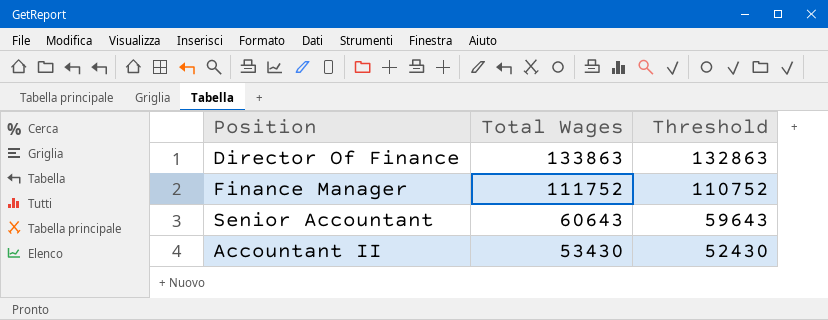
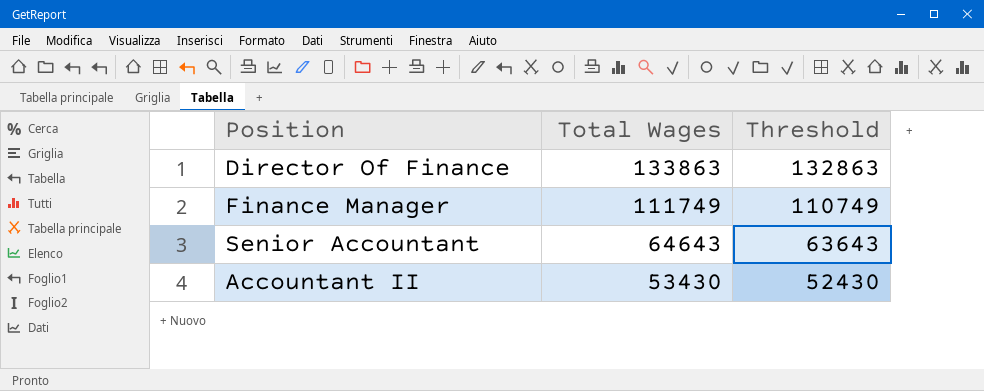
Finance Manager | Total Wages: 111752 -> 111749
Finance Manager | Threshold: 110752 -> 110749
Senior Accountant | Total Wages: 60643 -> 64643
Senior Accountant | Threshold: 59643 -> 63643

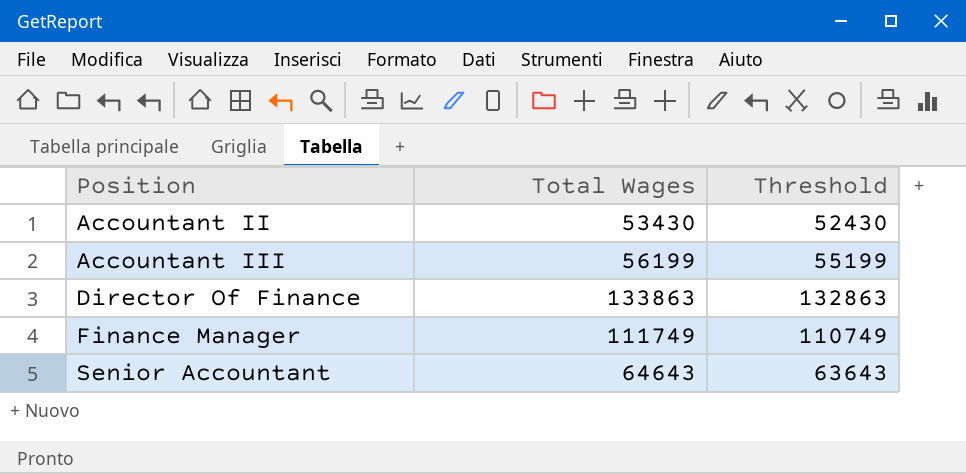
row order: Total Wages descending -> Position ascending
row Accountant III: none -> 56199 | 55199

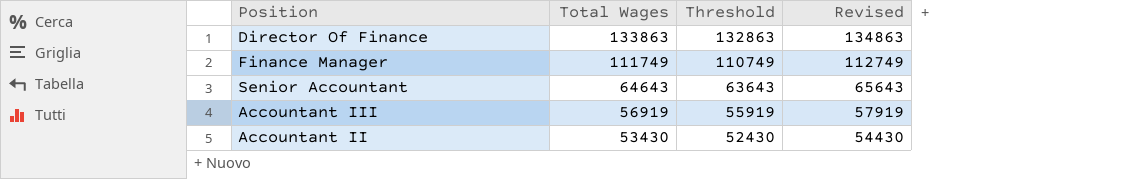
row order: Position ascending -> Total Wages descending
column Revised | formula: none -> [Total Wages] + 1000
Accountant III | Total Wages: 56199 -> 56919
Accountant III | Threshold: 55199 -> 55919

